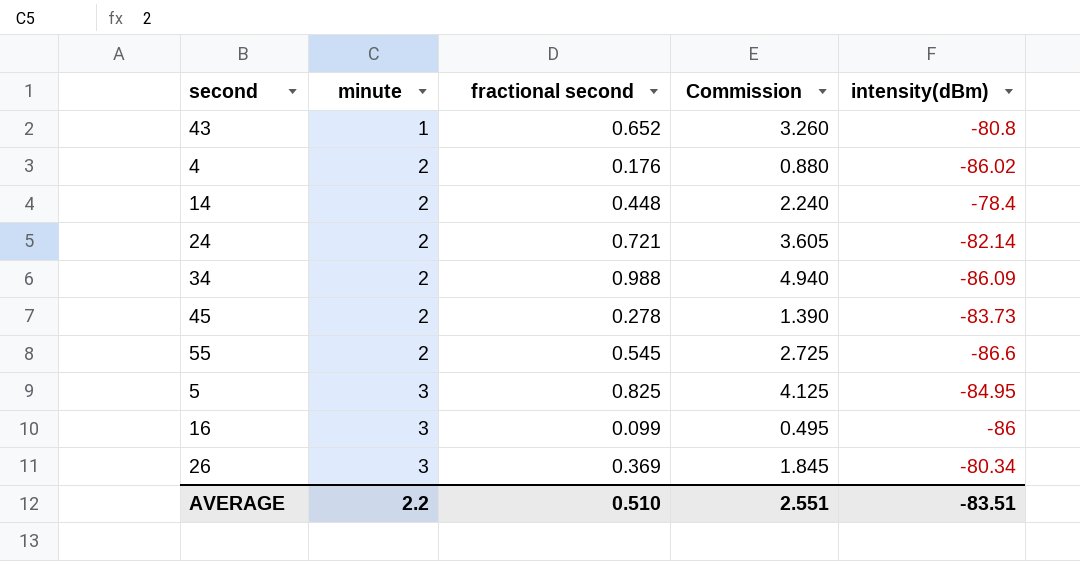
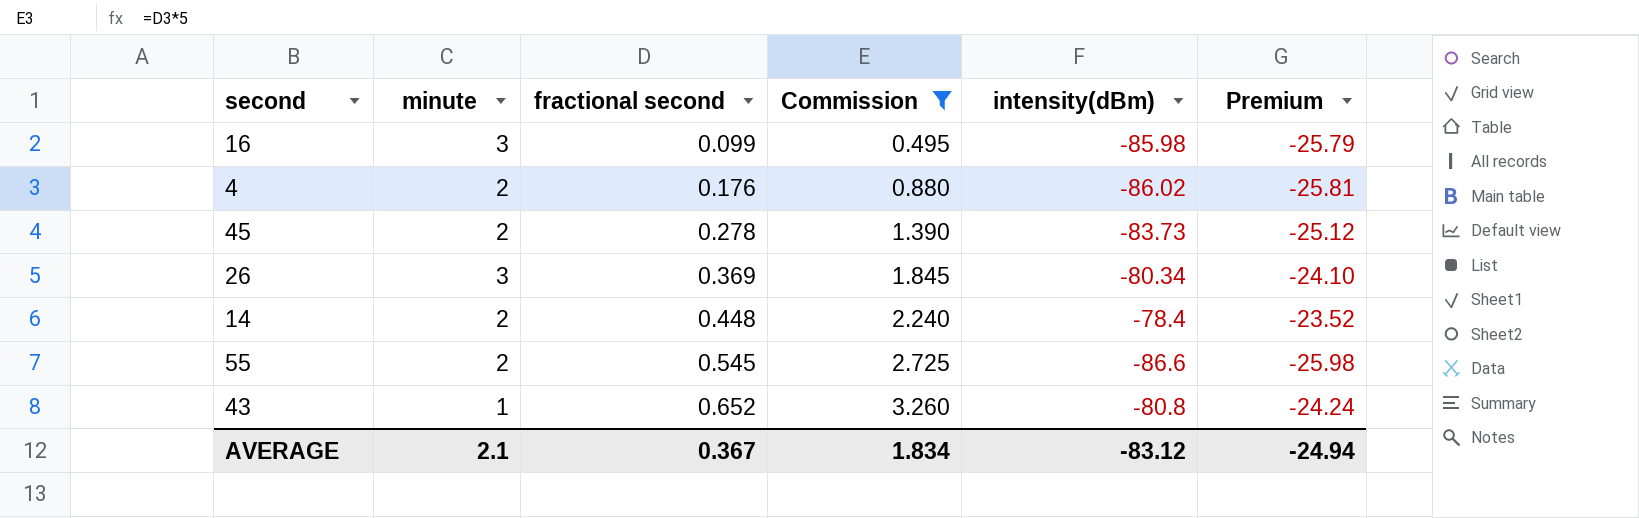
filter: none -> Commission <= 3.260
row order: minute ascending -> fractional second ascending
column Premium | formula: none -> [intensity(dBm)] * 0.3
16 | intensity(dBm): -86 -> -85.98
AVERAGE | minute: 2.2 -> 2.1
AVERAGE | fractional second: 0.510 -> 0.367
AVERAGE | Commission: 2.551 -> 1.834
AVERAGE | intensity(dBm): -83.51 -> -83.12

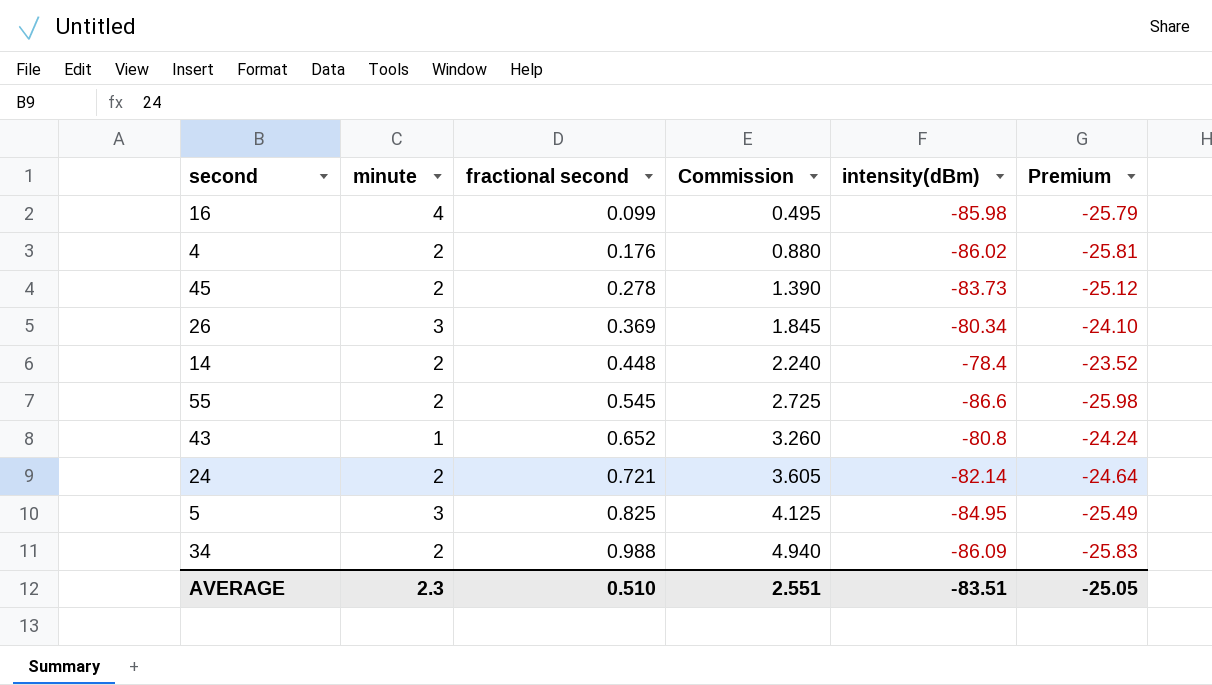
filter: Commission <= 3.260 -> none
16 | minute: 3 -> 4
AVERAGE | minute: 2.1 -> 2.3
AVERAGE | fractional second: 0.367 -> 0.510
AVERAGE | Commission: 1.834 -> 2.551
AVERAGE | intensity(dBm): -83.12 -> -83.51
AVERAGE | Premium: -24.94 -> -25.05

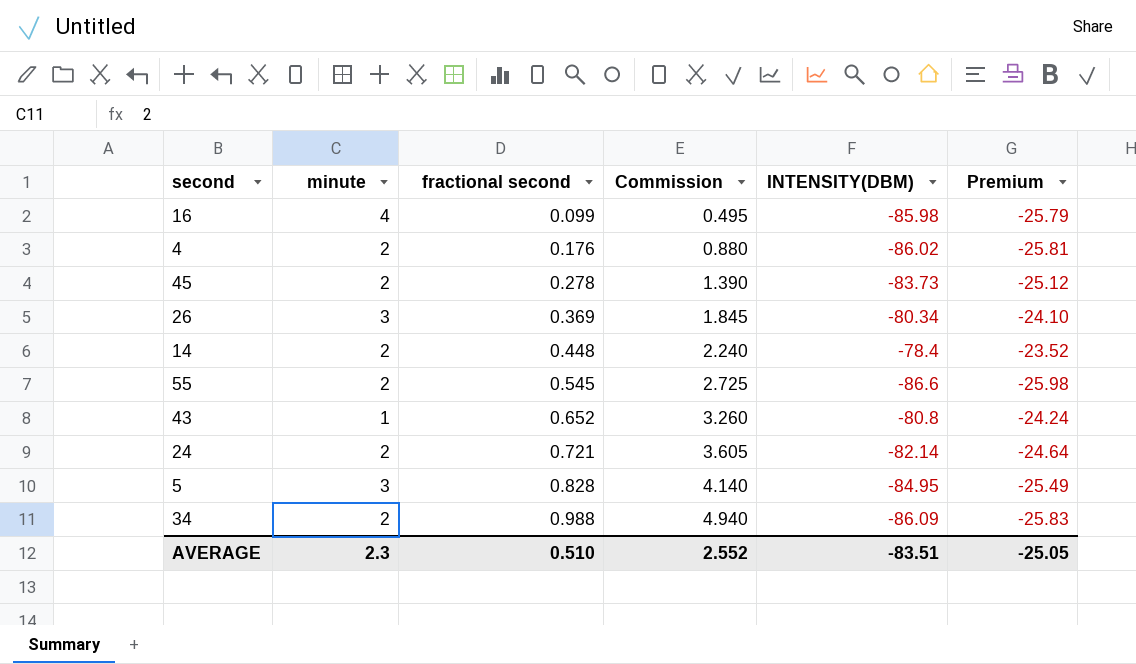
column name: intensity(dBm) -> INTENSITY(DBM)
5 | fractional second: 0.825 -> 0.828
5 | Commission: 4.125 -> 4.140
AVERAGE | Commission: 2.551 -> 2.552

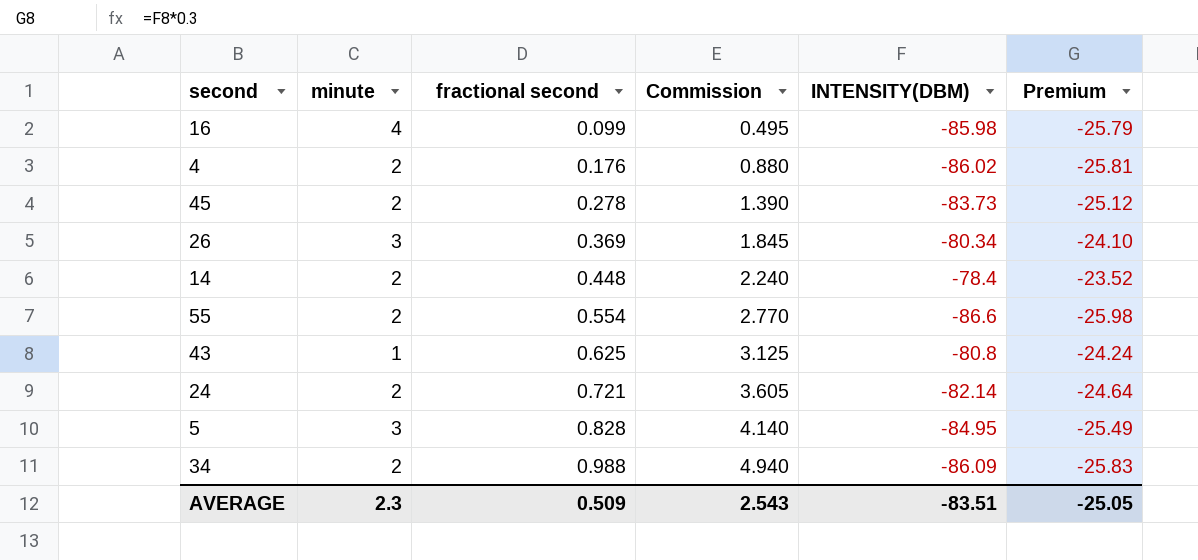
55 | fractional second: 0.545 -> 0.554
55 | Commission: 2.725 -> 2.770
43 | fractional second: 0.652 -> 0.625
43 | Commission: 3.260 -> 3.125
AVERAGE | fractional second: 0.510 -> 0.509
AVERAGE | Commission: 2.552 -> 2.543

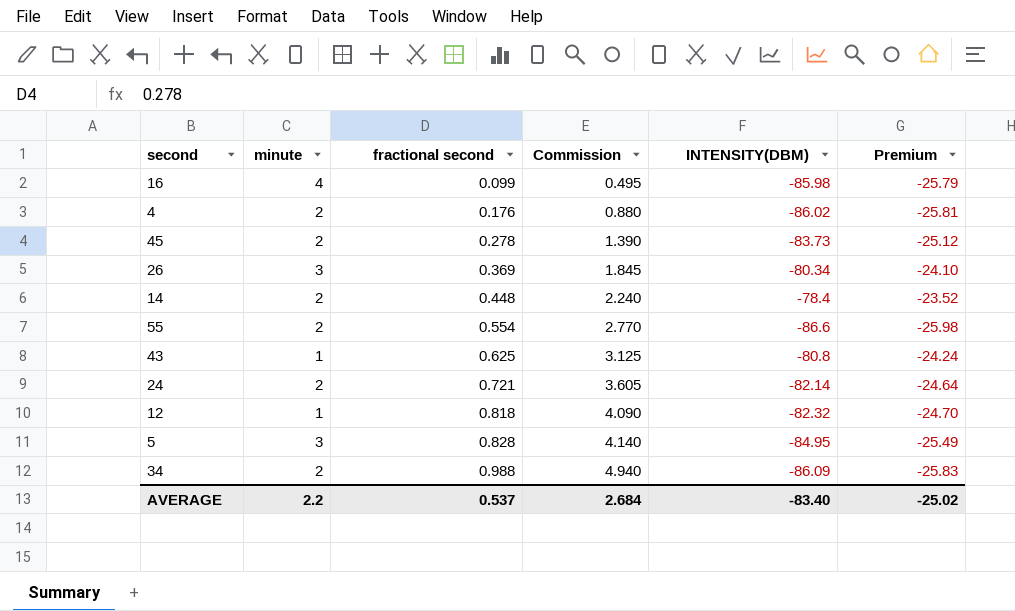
row 12: none -> 1 | 0.818 | 4.090 | -82.32 | -24.70
AVERAGE | minute: 2.3 -> 2.2
AVERAGE | fractional second: 0.509 -> 0.537
AVERAGE | Commission: 2.543 -> 2.684
AVERAGE | INTENSITY(DBM): -83.51 -> -83.40
AVERAGE | Premium: -25.05 -> -25.02

